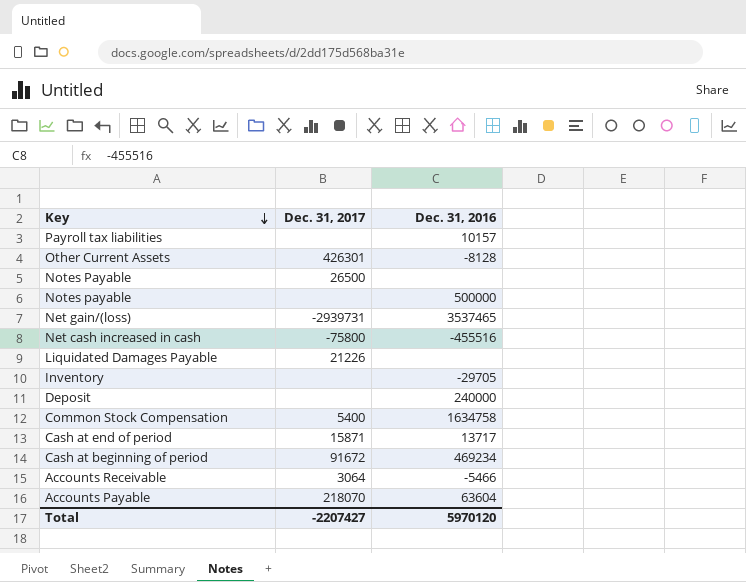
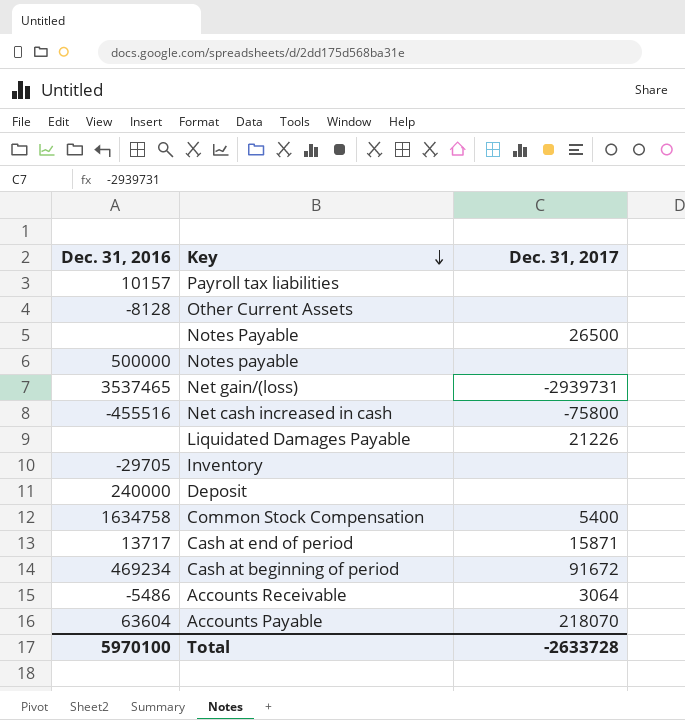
column Dec. 31, 2016 | position: 3 -> 1
Other Current Assets | Dec. 31, 2017: 426301 -> none
Accounts Receivable | Dec. 31, 2016: -5466 -> -5486
Total | Dec. 31, 2016: 5970120 -> 5970100
Total | Dec. 31, 2017: -2207427 -> -2633728

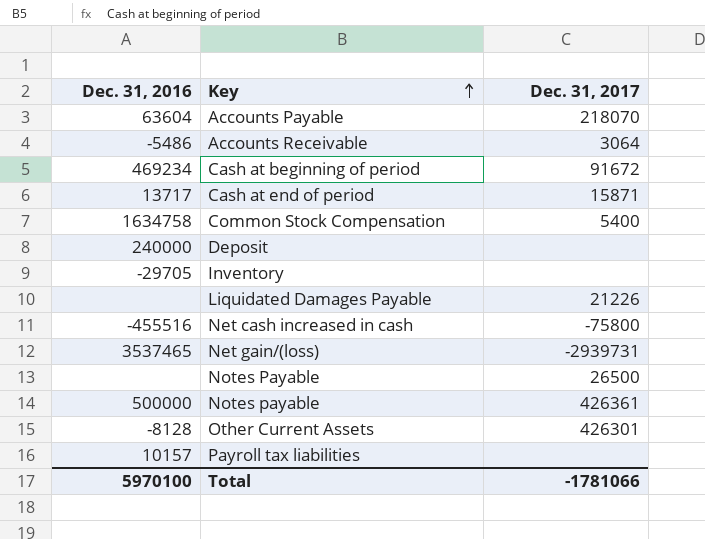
row order: Key descending -> Key ascending
Notes payable | Dec. 31, 2017: none -> 426361
Other Current Assets | Dec. 31, 2017: none -> 426301
Total | Dec. 31, 2017: -2633728 -> -1781066

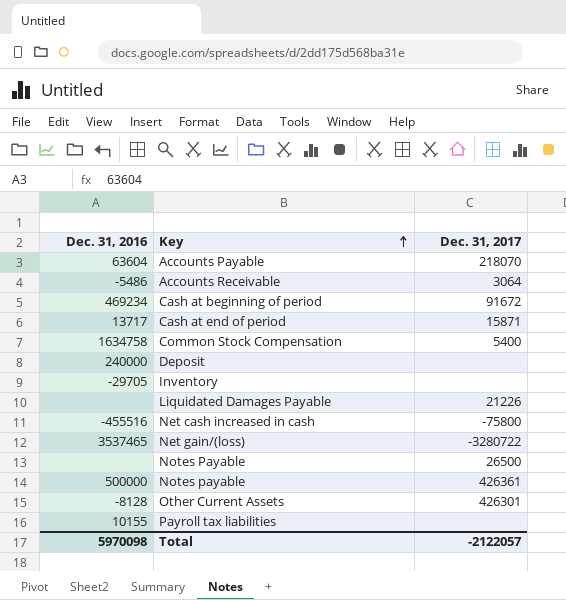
Net gain/(loss) | Dec. 31, 2017: -2939731 -> -3280722
Payroll tax liabilities | Dec. 31, 2016: 10157 -> 10155
Total | Dec. 31, 2016: 5970100 -> 5970098
Total | Dec. 31, 2017: -1781066 -> -2122057

